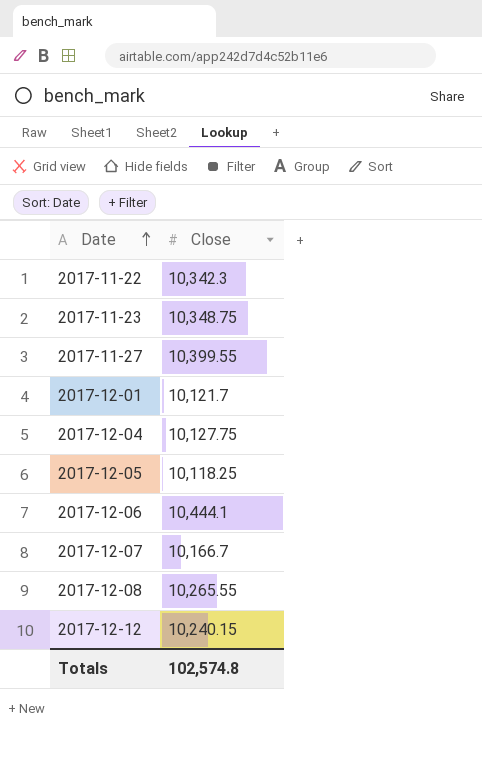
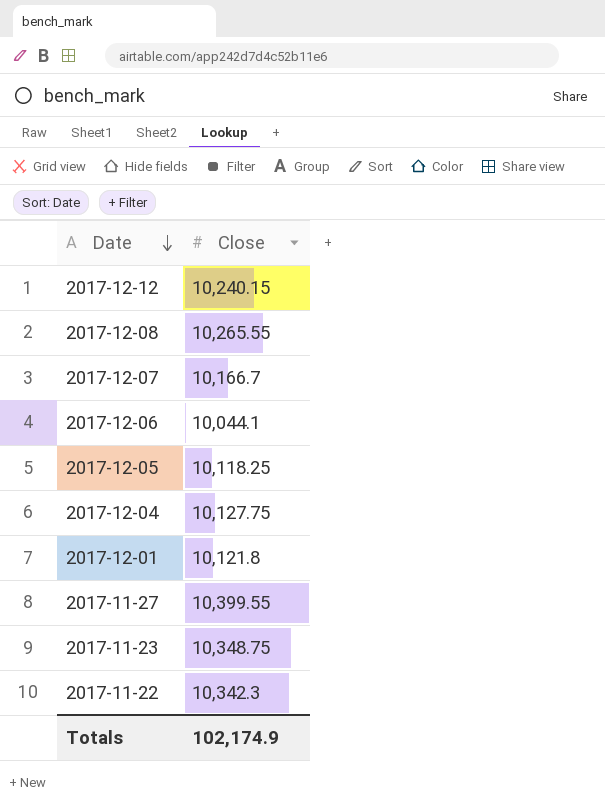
row order: Date ascending -> Date descending
2017-12-06 | Close: 10,444.1 -> 10,044.1
2017-12-01 | Close: 10,121.7 -> 10,121.8
Totals | Close: 102,574.8 -> 102,174.9

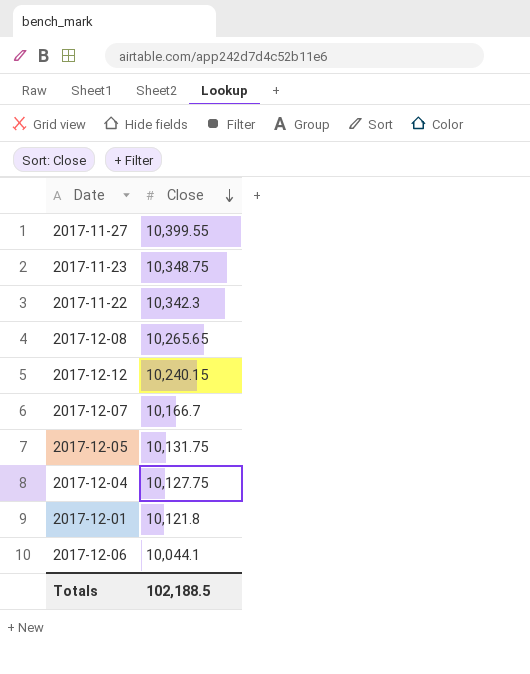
row order: Date descending -> Close descending
2017-12-08 | Close: 10,265.55 -> 10,265.65
2017-12-05 | Close: 10,118.25 -> 10,131.75
Totals | Close: 102,174.9 -> 102,188.5

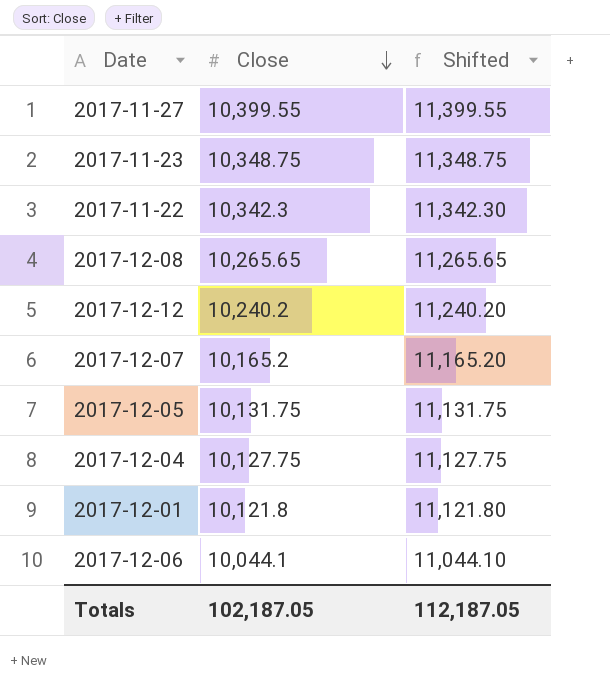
column Shifted | formula: none -> [Close] + 1000
2017-12-12 | Close: 10,240.15 -> 10,240.2
2017-12-07 | Close: 10,166.7 -> 10,165.2
Totals | Close: 102,188.5 -> 102,187.05

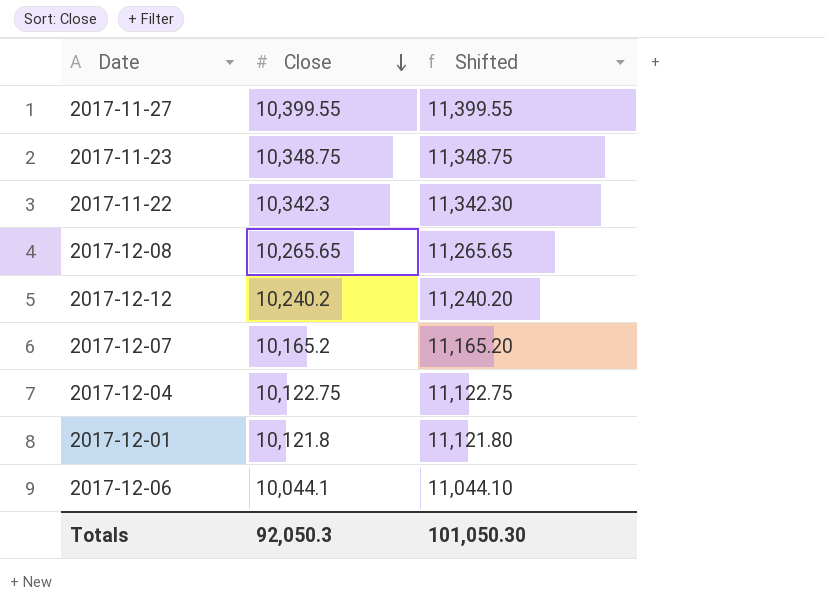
row 2017-12-05: 10,131.75 | 11,131.75 -> none
2017-12-04 | Close: 10,127.75 -> 10,122.75
2017-12-04 | Shifted: 11,127.75 -> 11,122.75
Totals | Close: 102,187.05 -> 92,050.3
Totals | Shifted: 112,187.05 -> 101,050.30

